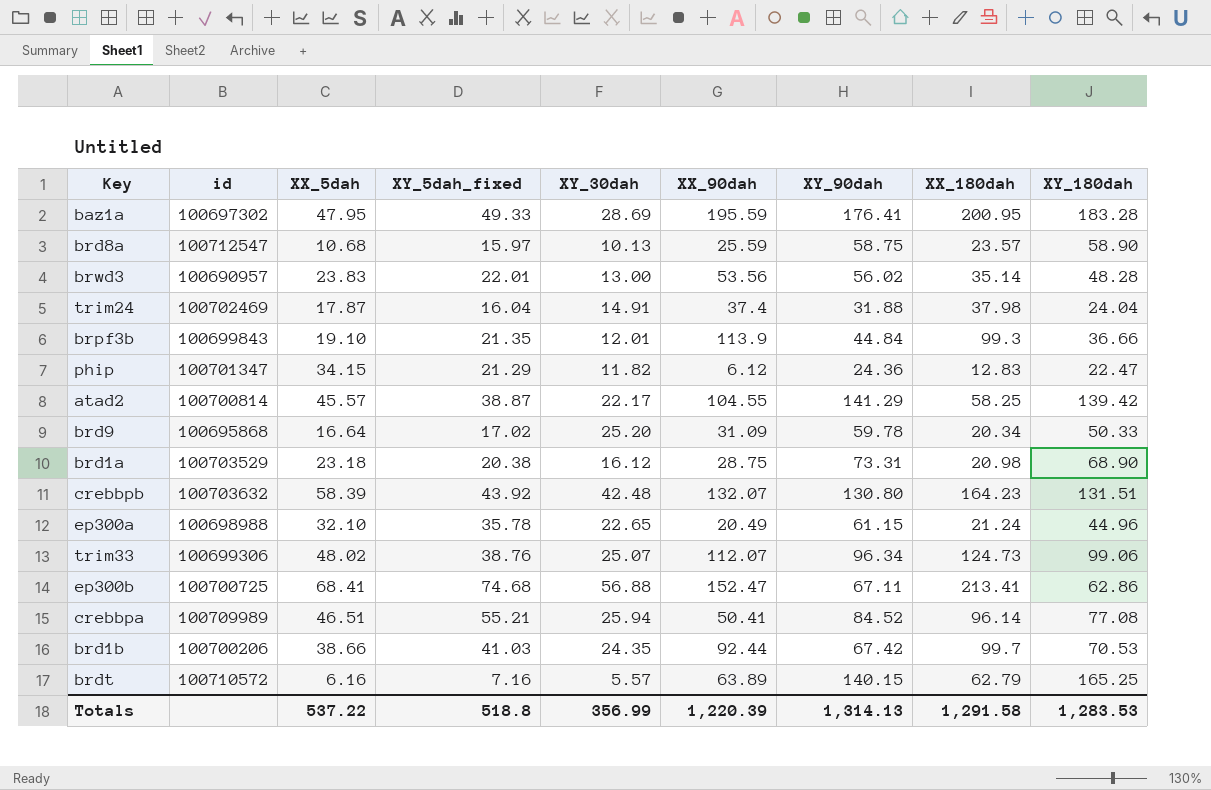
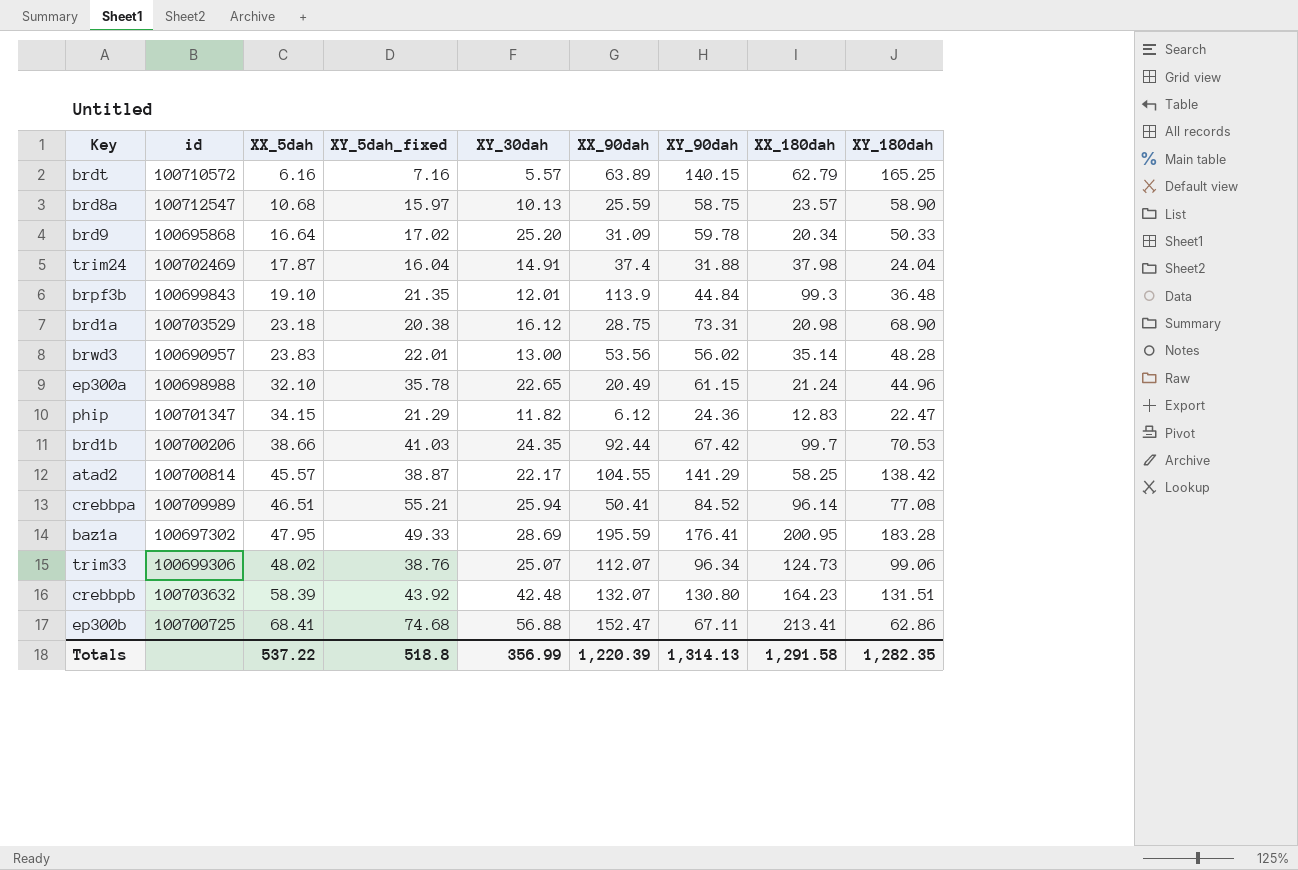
row order: none -> XX_5dah ascending
brpf3b | XY_180dah: 36.66 -> 36.48
atad2 | XY_180dah: 139.42 -> 138.42
Totals | XY_180dah: 1,283.53 -> 1,282.35

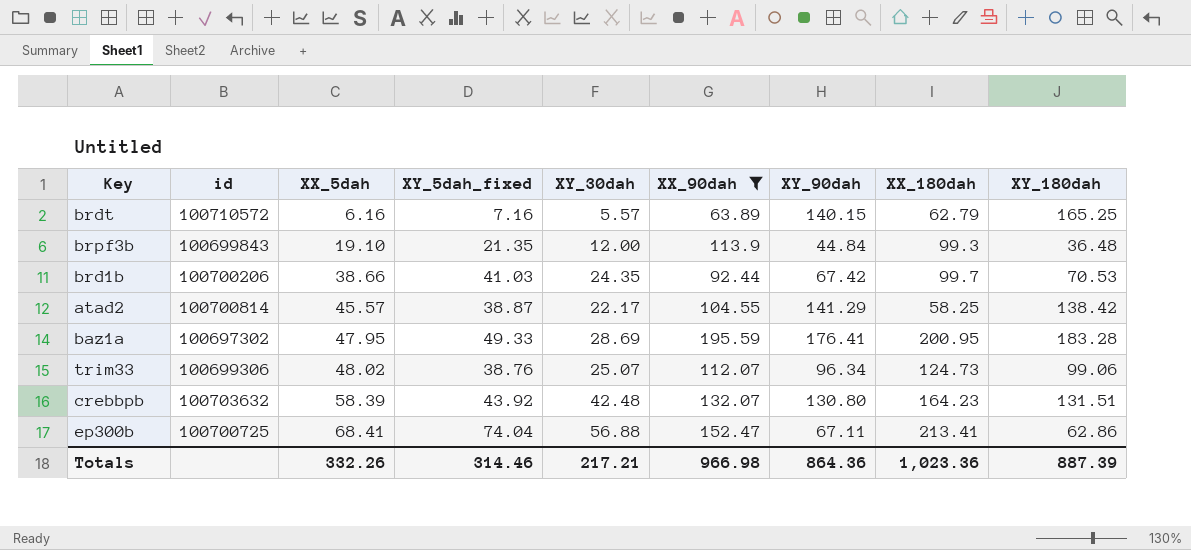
filter: none -> XX_90dah >= 63.89
brpf3b | XY_30dah: 12.01 -> 12.00
ep300b | XY_5dah_fixed: 74.68 -> 74.04
Totals | XX_5dah: 537.22 -> 332.26
Totals | XY_5dah_fixed: 518.8 -> 314.46
Totals | XY_30dah: 356.99 -> 217.21
Totals | XX_90dah: 1,220.39 -> 966.98
Totals | XY_90dah: 1,314.13 -> 864.36
Totals | XX_180dah: 1,291.58 -> 1,023.36
Totals | XY_180dah: 1,282.35 -> 887.39

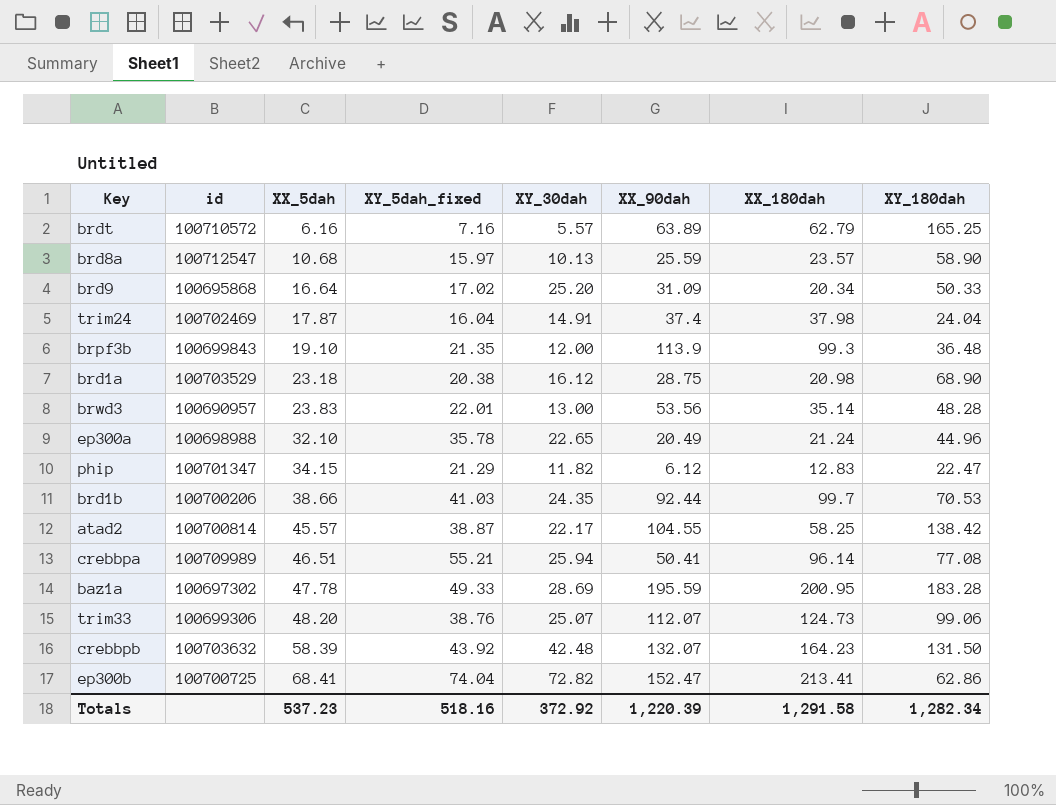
filter: XX_90dah >= 63.89 -> none
column XY_90dah | position: 7 -> none
baz1a | XX_5dah: 47.95 -> 47.78
trim33 | XX_5dah: 48.02 -> 48.20
crebbpb | XY_180dah: 131.51 -> 131.50
ep300b | XY_30dah: 56.88 -> 72.82
Totals | XX_5dah: 332.26 -> 537.23
Totals | XY_5dah_fixed: 314.46 -> 518.16
Totals | XY_30dah: 217.21 -> 372.92
Totals | XX_90dah: 966.98 -> 1,220.39
Totals | XX_180dah: 1,023.36 -> 1,291.58
Totals | XY_180dah: 887.39 -> 1,282.34

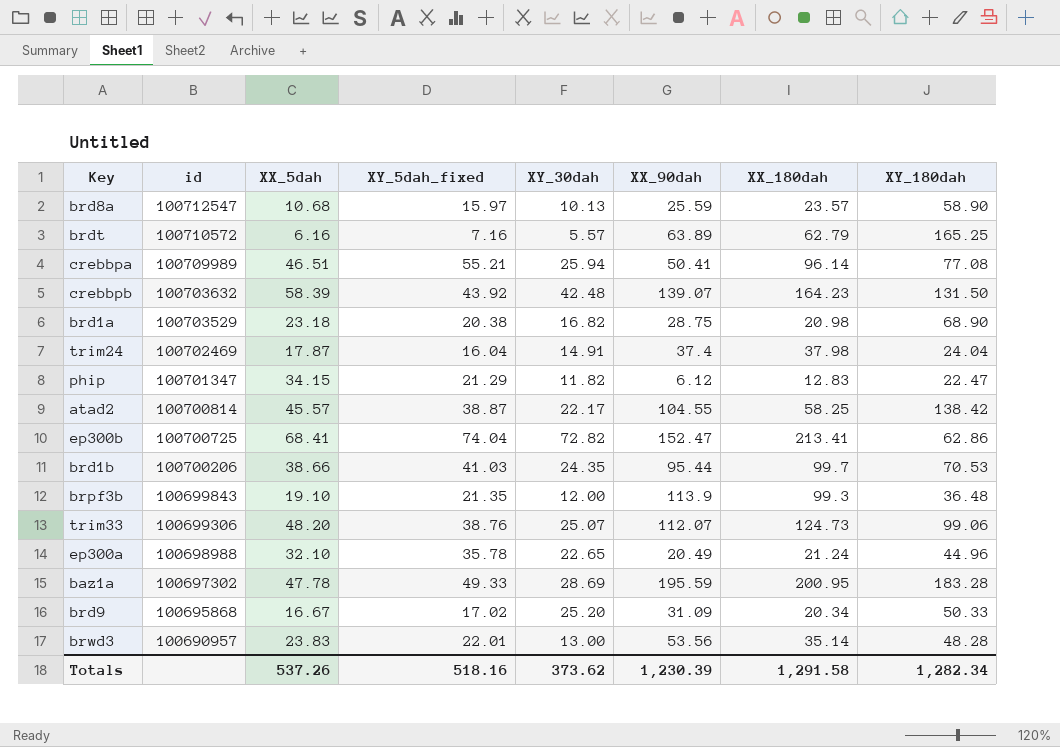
row order: XX_5dah ascending -> id descending
crebbpb | XX_90dah: 132.07 -> 139.07
brd1a | XY_30dah: 16.12 -> 16.82
brd1b | XX_90dah: 92.44 -> 95.44
brd9 | XX_5dah: 16.64 -> 16.67
Totals | XX_5dah: 537.23 -> 537.26
Totals | XY_30dah: 372.92 -> 373.62
Totals | XX_90dah: 1,220.39 -> 1,230.39

